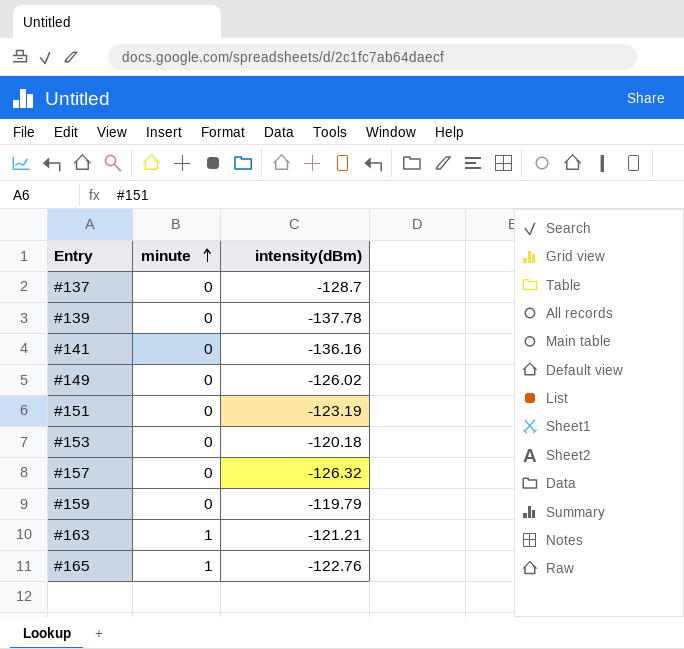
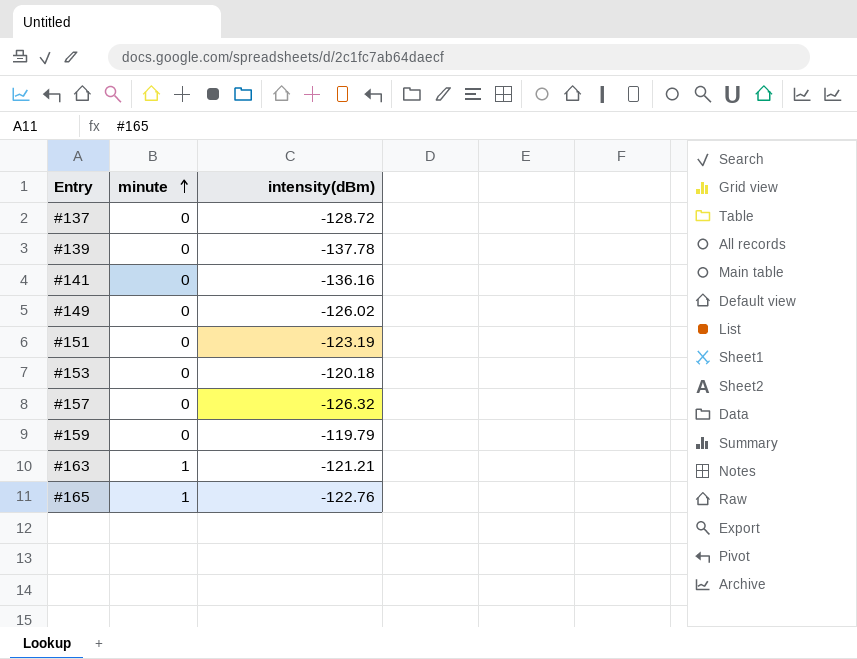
#137 | intensity(dBm): -128.7 -> -128.72

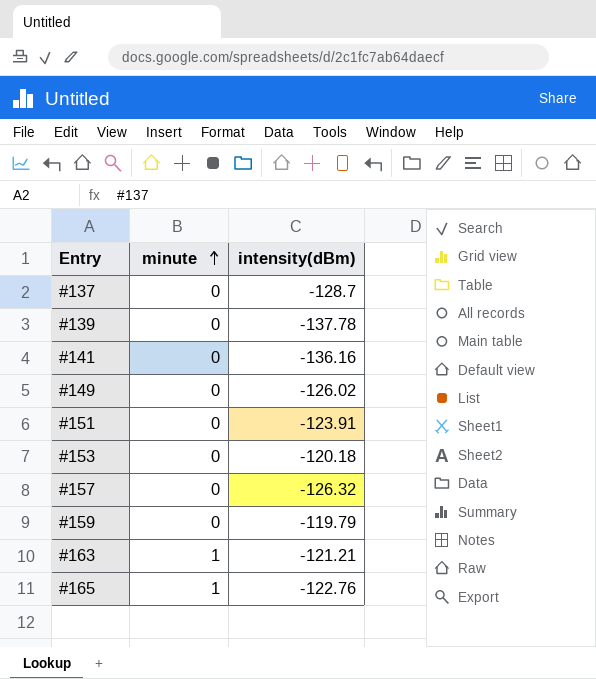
#137 | intensity(dBm): -128.72 -> -128.7
#151 | intensity(dBm): -123.19 -> -123.91

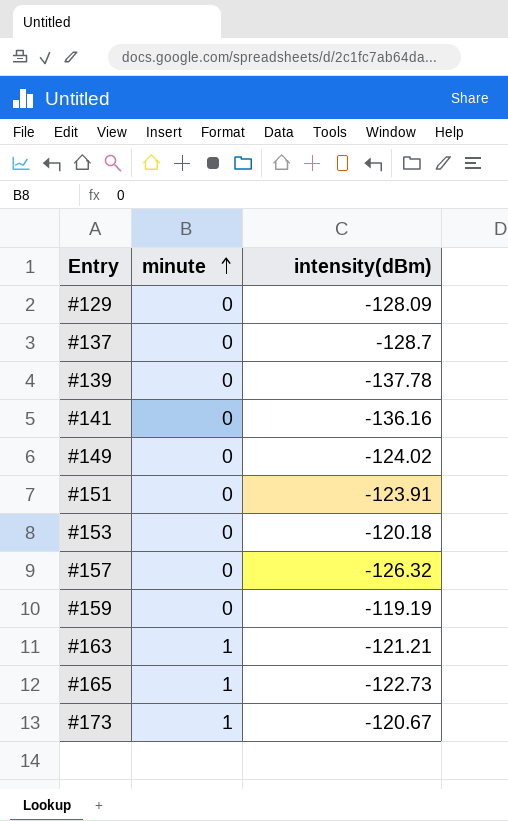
row #129: none -> 0 | -128.09
#149 | intensity(dBm): -126.02 -> -124.02
#159 | intensity(dBm): -119.79 -> -119.19
#165 | intensity(dBm): -122.76 -> -122.73
row #173: none -> 1 | -120.67

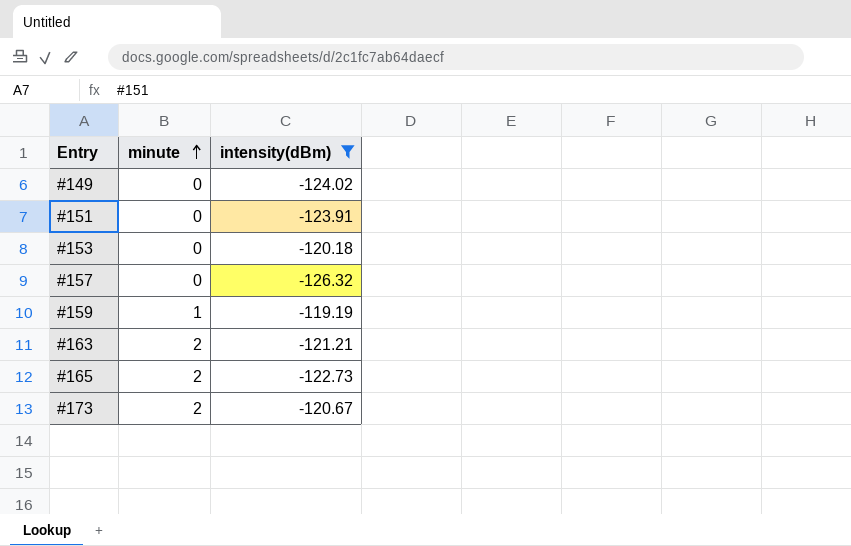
filter: none -> intensity(dBm) >= -126.32
#159 | minute: 0 -> 1
#163 | minute: 1 -> 2
#165 | minute: 1 -> 2
#173 | minute: 1 -> 2

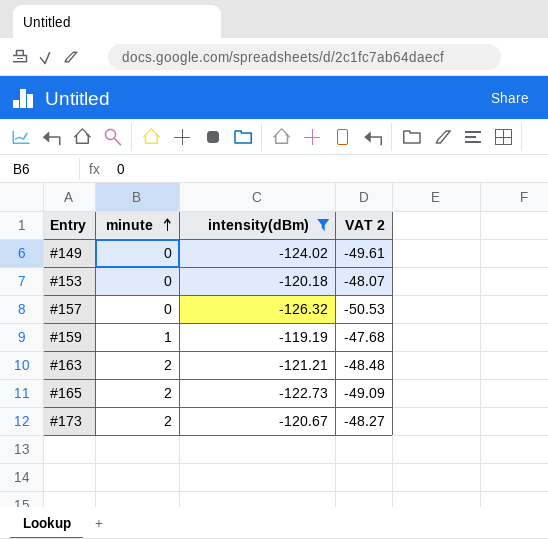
column VAT 2 | formula: none -> [intensity(dBm)] * 0.4
row #151: 0 | -123.91 -> none

